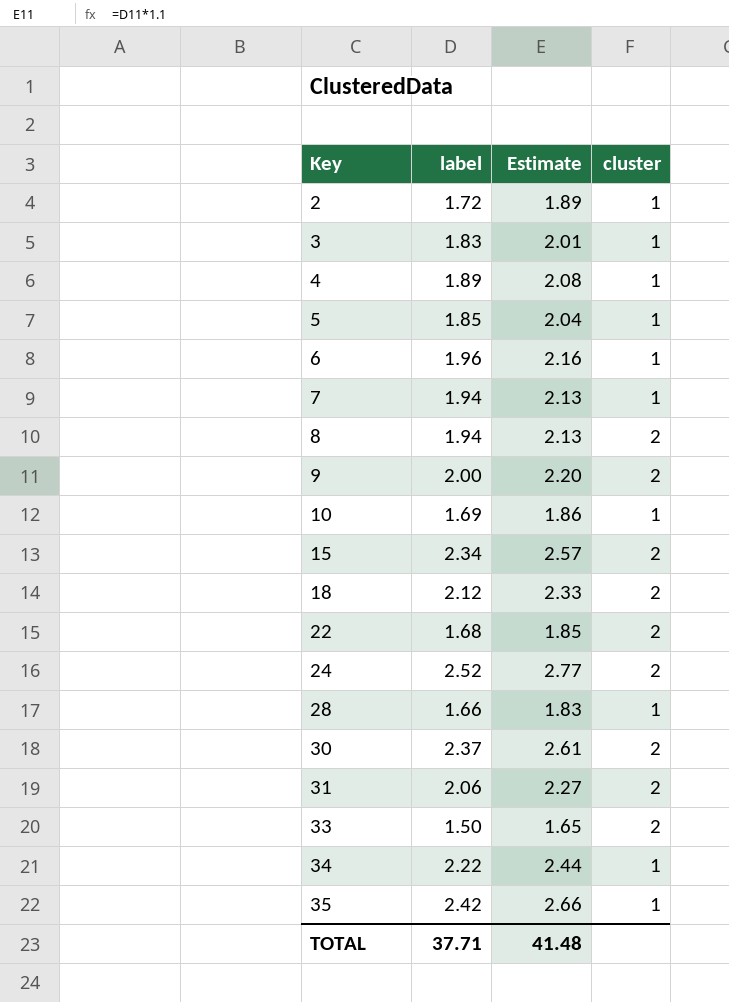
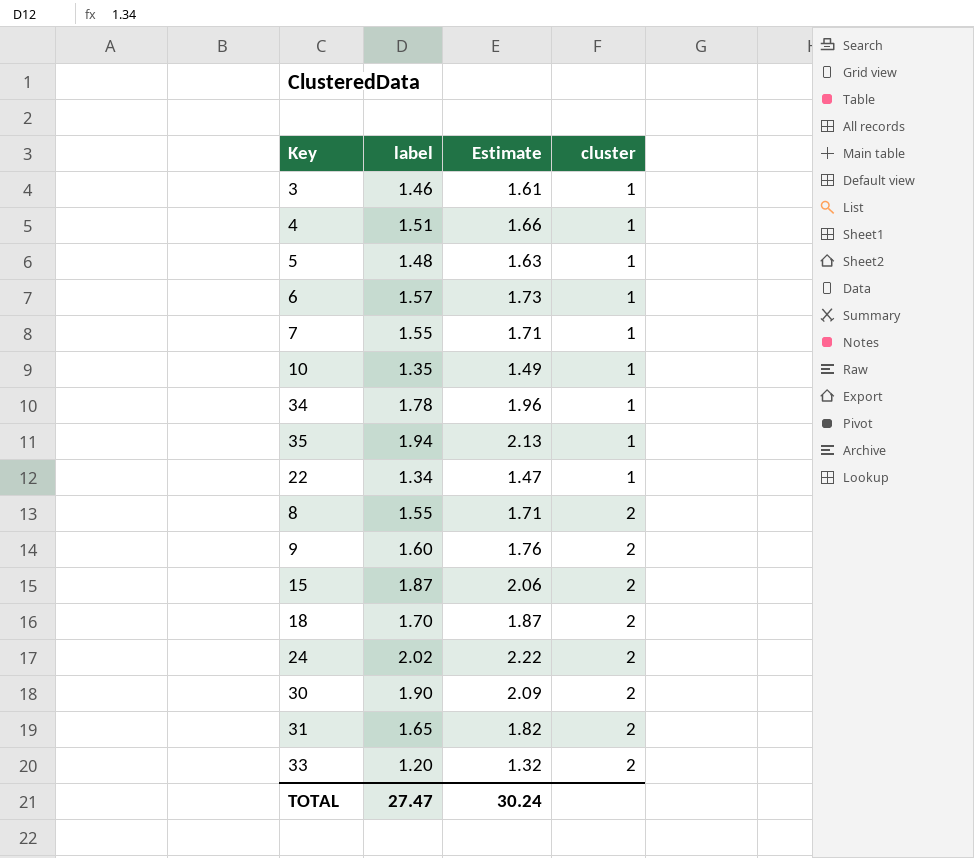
row order: Key ascending -> cluster ascending
row 2: 1.72 | 1.89 | 1 -> none
row 28: 1.66 | 1.83 | 1 -> none
3 | label: 1.83 -> 1.46
3 | Estimate: 2.01 -> 1.61
4 | label: 1.89 -> 1.51
4 | Estimate: 2.08 -> 1.66
5 | label: 1.85 -> 1.48
5 | Estimate: 2.04 -> 1.63
6 | label: 1.96 -> 1.57
6 | Estimate: 2.16 -> 1.73
7 | label: 1.94 -> 1.55
7 | Estimate: 2.13 -> 1.71
10 | label: 1.69 -> 1.35
10 | Estimate: 1.86 -> 1.49
34 | label: 2.22 -> 1.78
34 | Estimate: 2.44 -> 1.96
35 | label: 2.42 -> 1.94
35 | Estimate: 2.66 -> 2.13
22 | label: 1.68 -> 1.34
22 | Estimate: 1.85 -> 1.47
22 | cluster: 2 -> 1
8 | label: 1.94 -> 1.55
8 | Estimate: 2.13 -> 1.71
9 | label: 2.00 -> 1.60
9 | Estimate: 2.20 -> 1.76
15 | label: 2.34 -> 1.87
15 | Estimate: 2.57 -> 2.06
18 | label: 2.12 -> 1.70
18 | Estimate: 2.33 -> 1.87
24 | label: 2.52 -> 2.02
24 | Estimate: 2.77 -> 2.22
30 | label: 2.37 -> 1.90
30 | Estimate: 2.61 -> 2.09
31 | label: 2.06 -> 1.65
31 | Estimate: 2.27 -> 1.82
33 | label: 1.50 -> 1.20
33 | Estimate: 1.65 -> 1.32
TOTAL | label: 37.71 -> 27.47
TOTAL | Estimate: 41.48 -> 30.24

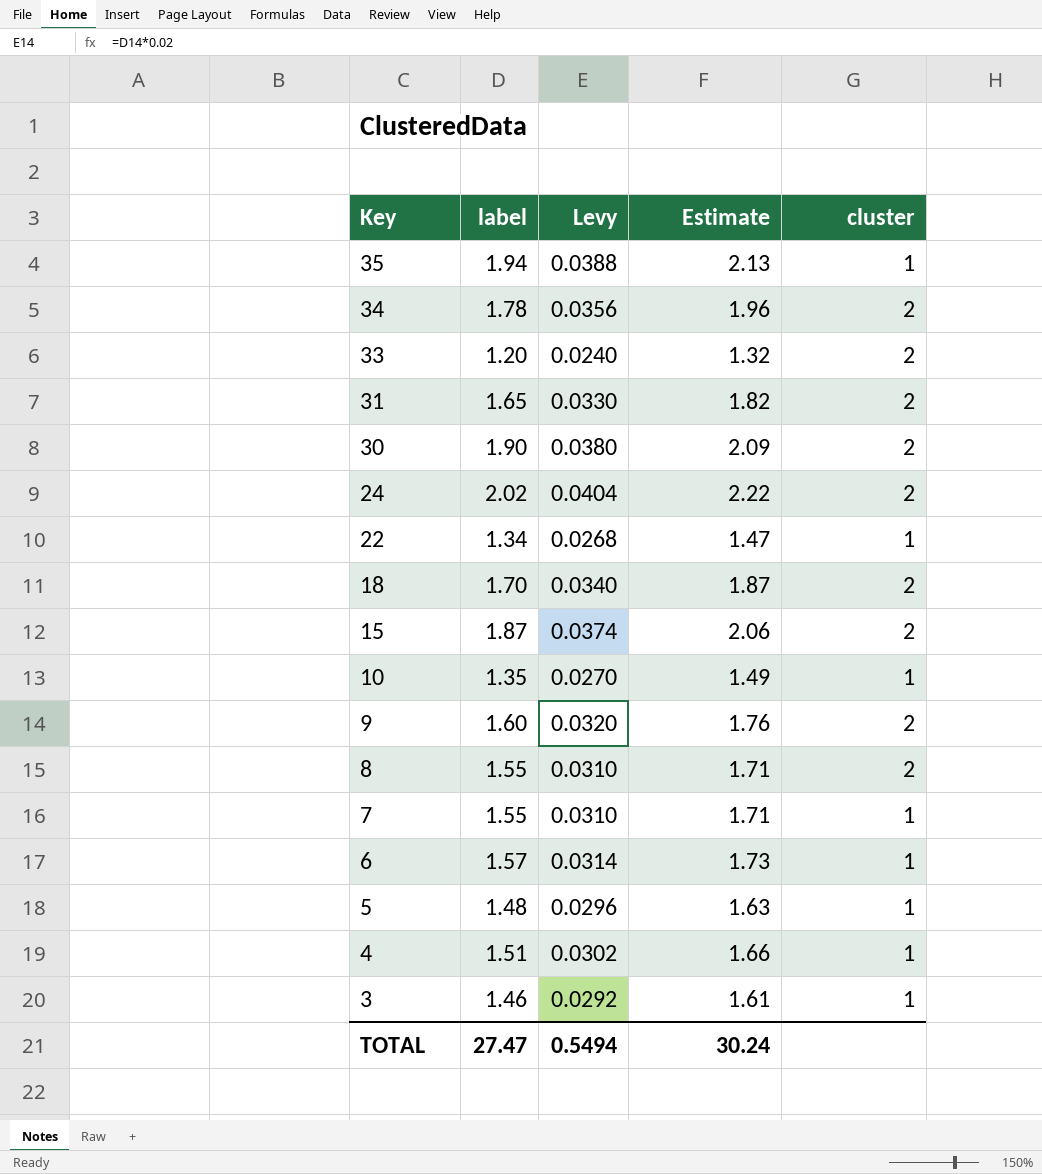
row order: cluster ascending -> Key descending
column Levy | formula: none -> [label] * 0.02
34 | cluster: 1 -> 2

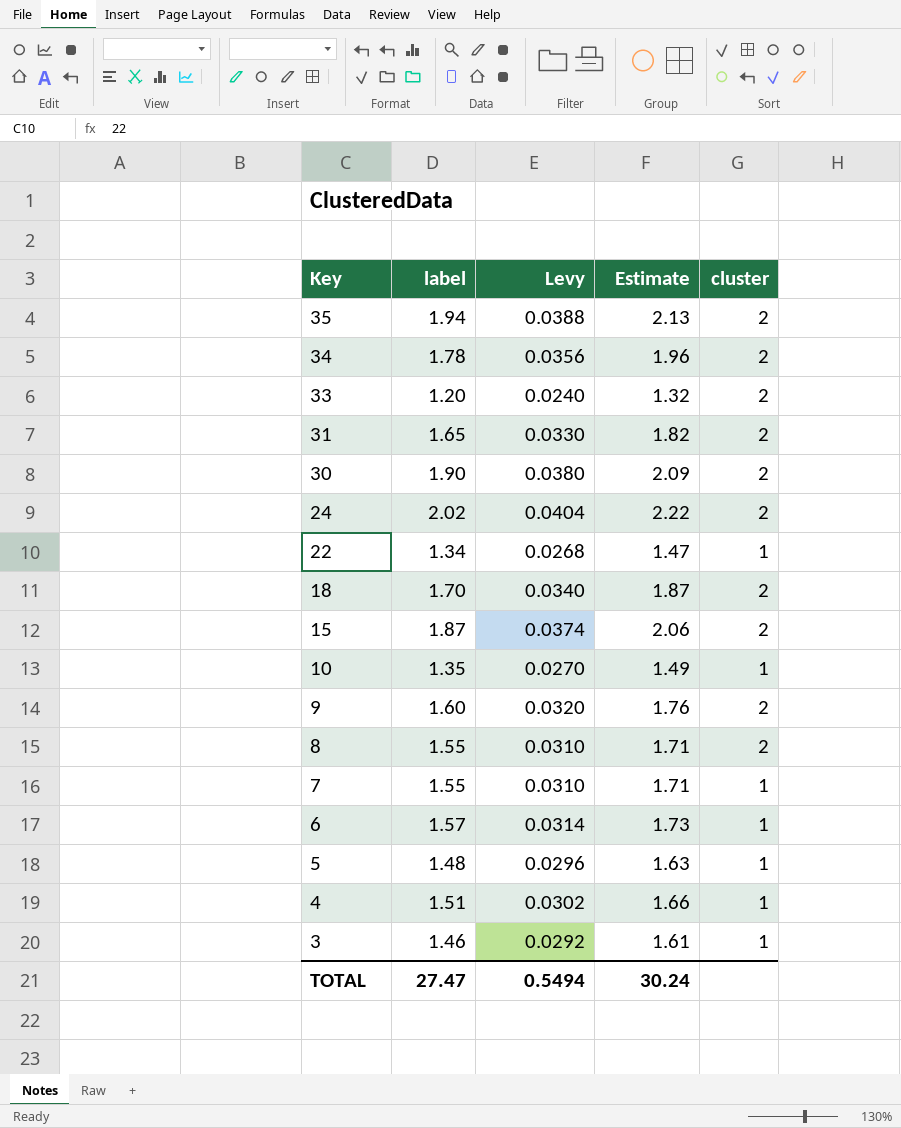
35 | cluster: 1 -> 2

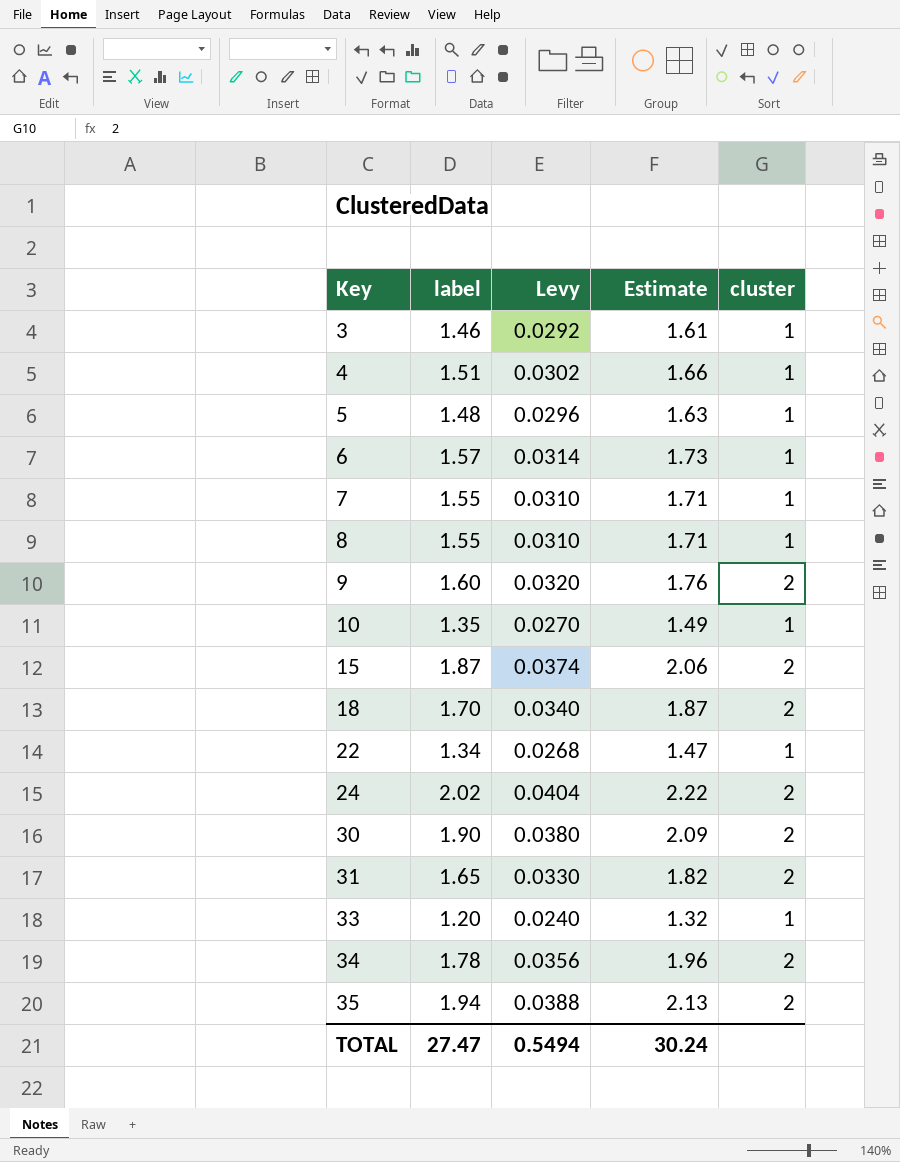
row order: Key descending -> Key ascending
8 | cluster: 2 -> 1
33 | cluster: 2 -> 1

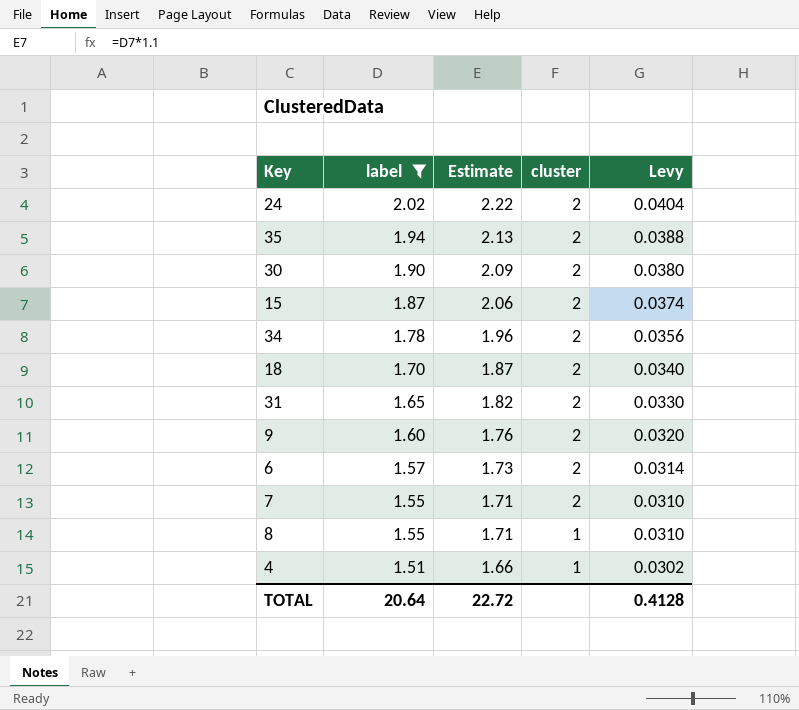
filter: none -> label >= 1.51
row order: Key ascending -> label descending
column Levy | position: 3 -> 5
6 | cluster: 1 -> 2
7 | cluster: 1 -> 2
TOTAL | label: 27.47 -> 20.64
TOTAL | Estimate: 30.24 -> 22.72
TOTAL | Levy: 0.5494 -> 0.4128

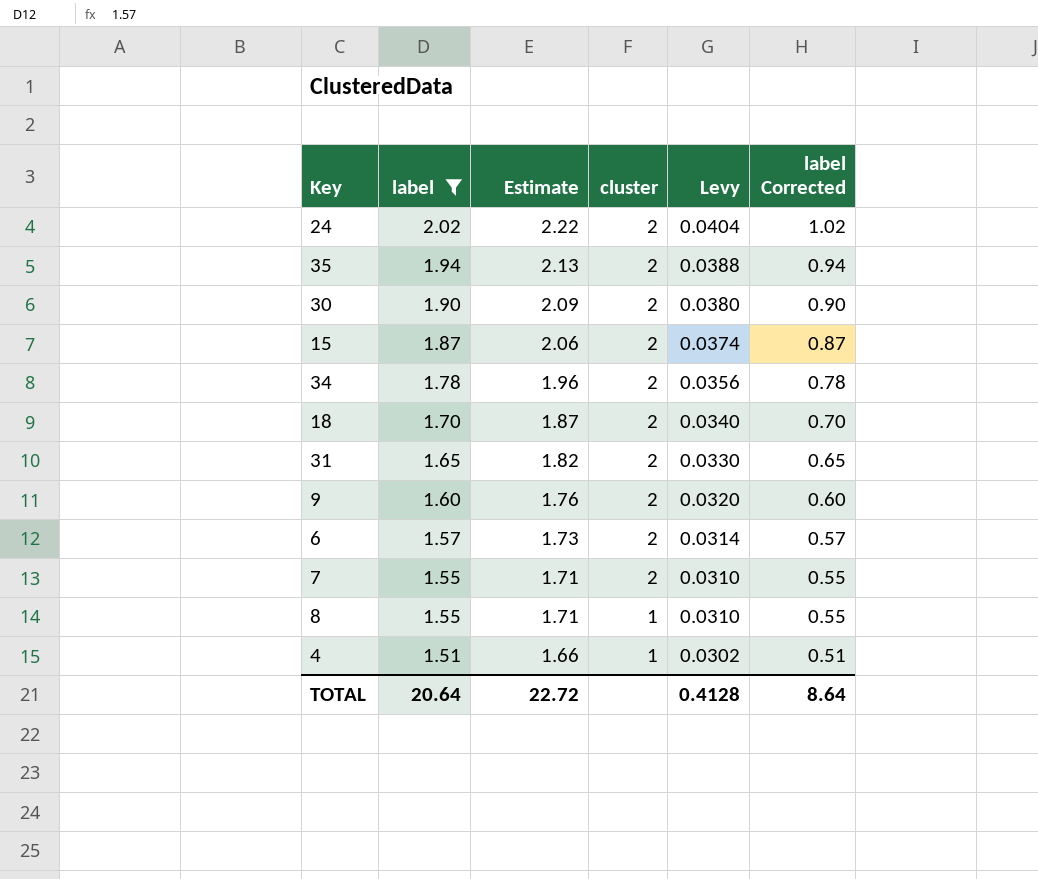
column label Corrected | formula: none -> [label] - 1

